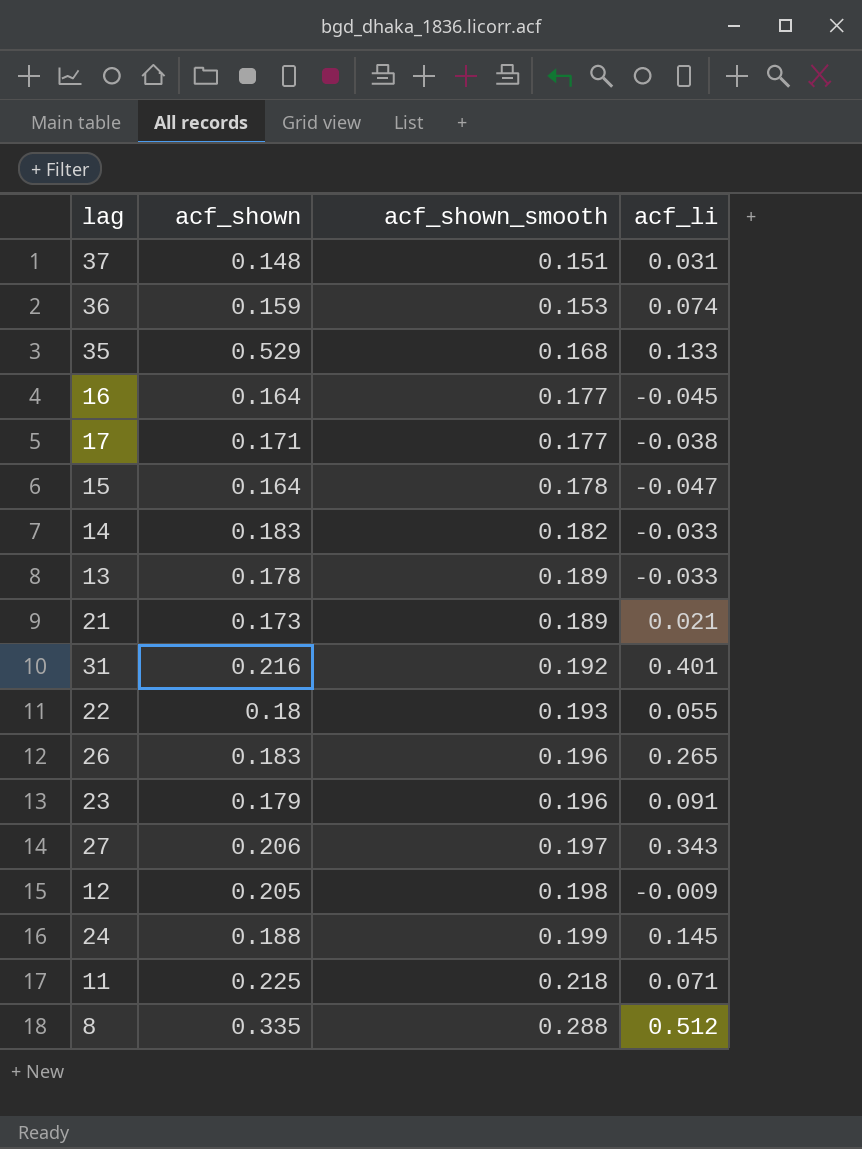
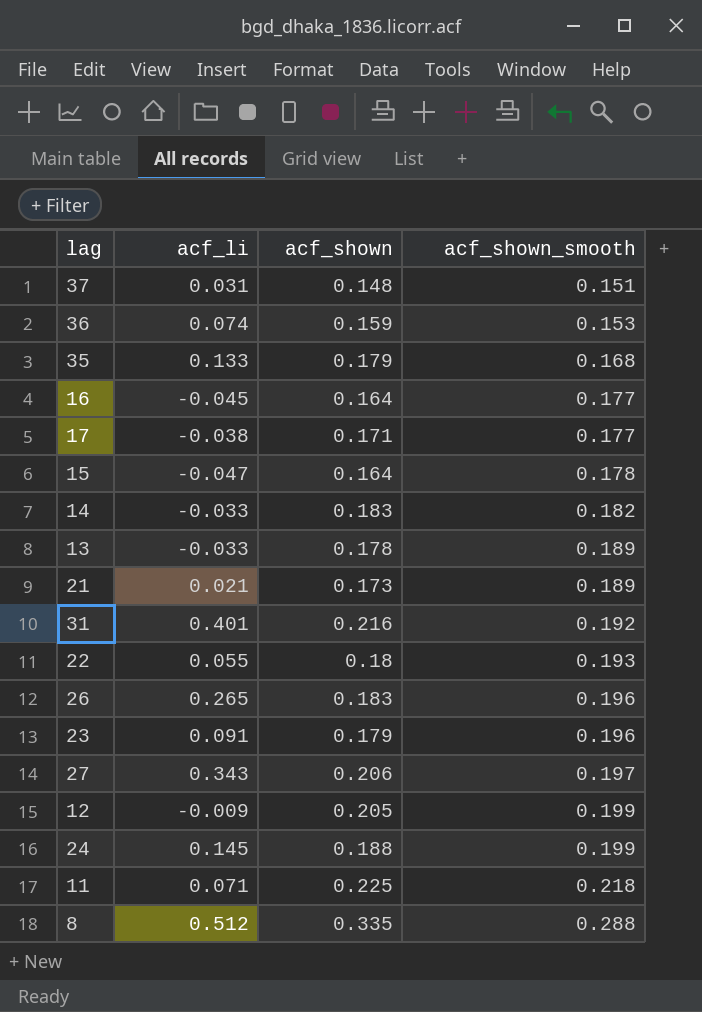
column acf_li | position: 4 -> 2
35 | acf_shown: 0.529 -> 0.179
12 | acf_shown_smooth: 0.198 -> 0.199

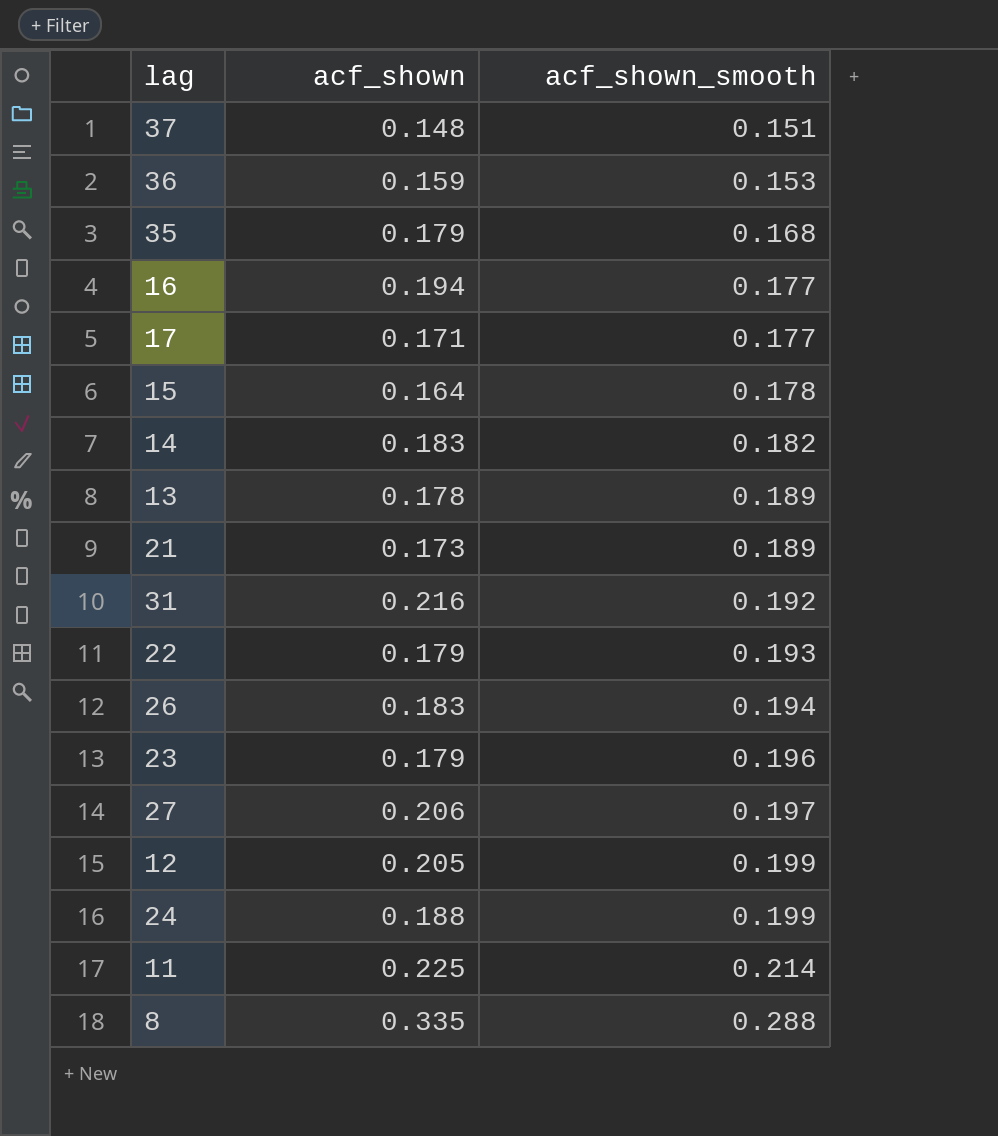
column acf_li | position: 2 -> none
16 | acf_shown: 0.164 -> 0.194
22 | acf_shown: 0.18 -> 0.179
26 | acf_shown_smooth: 0.196 -> 0.194
11 | acf_shown_smooth: 0.218 -> 0.214

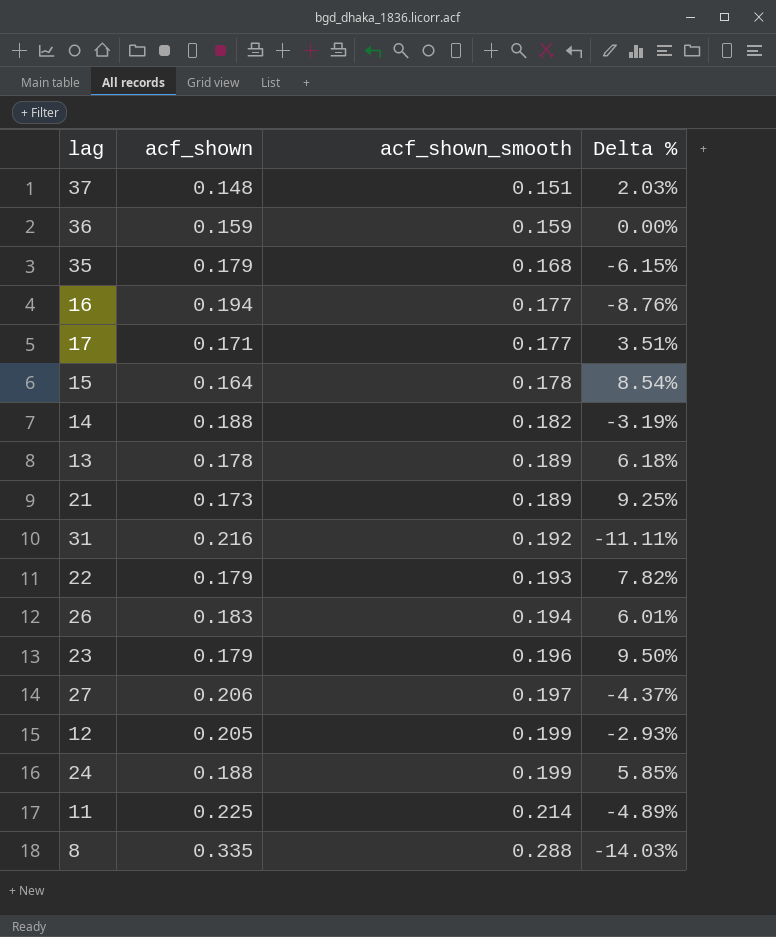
column Delta % | formula: none -> ([acf_shown_smooth] - [acf_shown]) / [acf_shown]
36 | acf_shown_smooth: 0.153 -> 0.159
14 | acf_shown: 0.183 -> 0.188

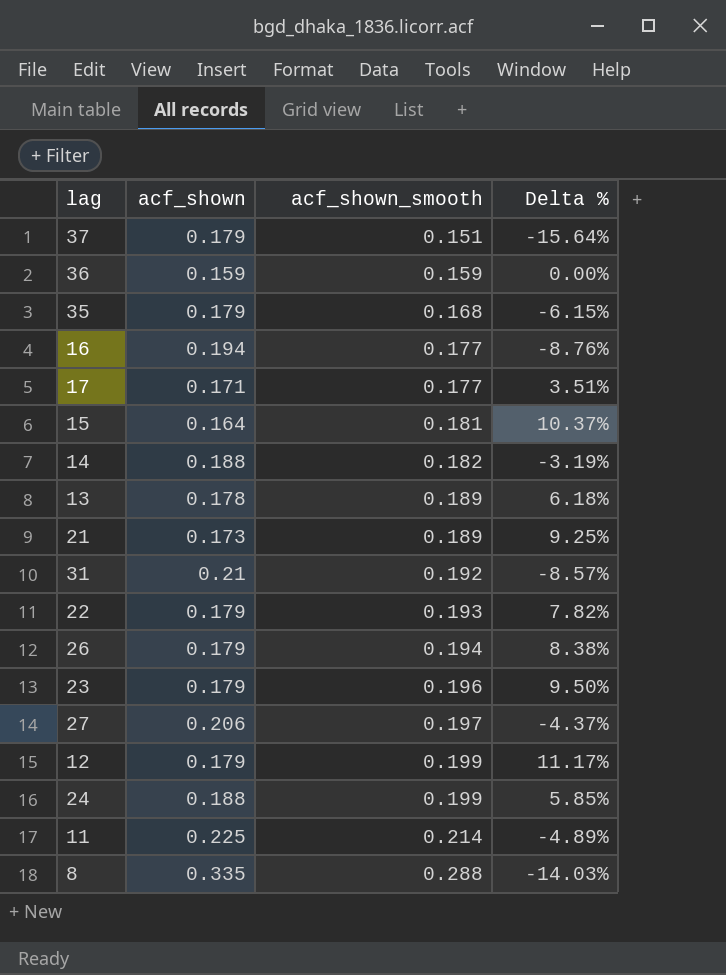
37 | acf_shown: 0.148 -> 0.179
37 | Delta %: 2.03% -> -15.64%
15 | acf_shown_smooth: 0.178 -> 0.181
15 | Delta %: 8.54% -> 10.37%
31 | acf_shown: 0.216 -> 0.21
31 | Delta %: -11.11% -> -8.57%
26 | acf_shown: 0.183 -> 0.179
26 | Delta %: 6.01% -> 8.38%
12 | acf_shown: 0.205 -> 0.179
12 | Delta %: -2.93% -> 11.17%

